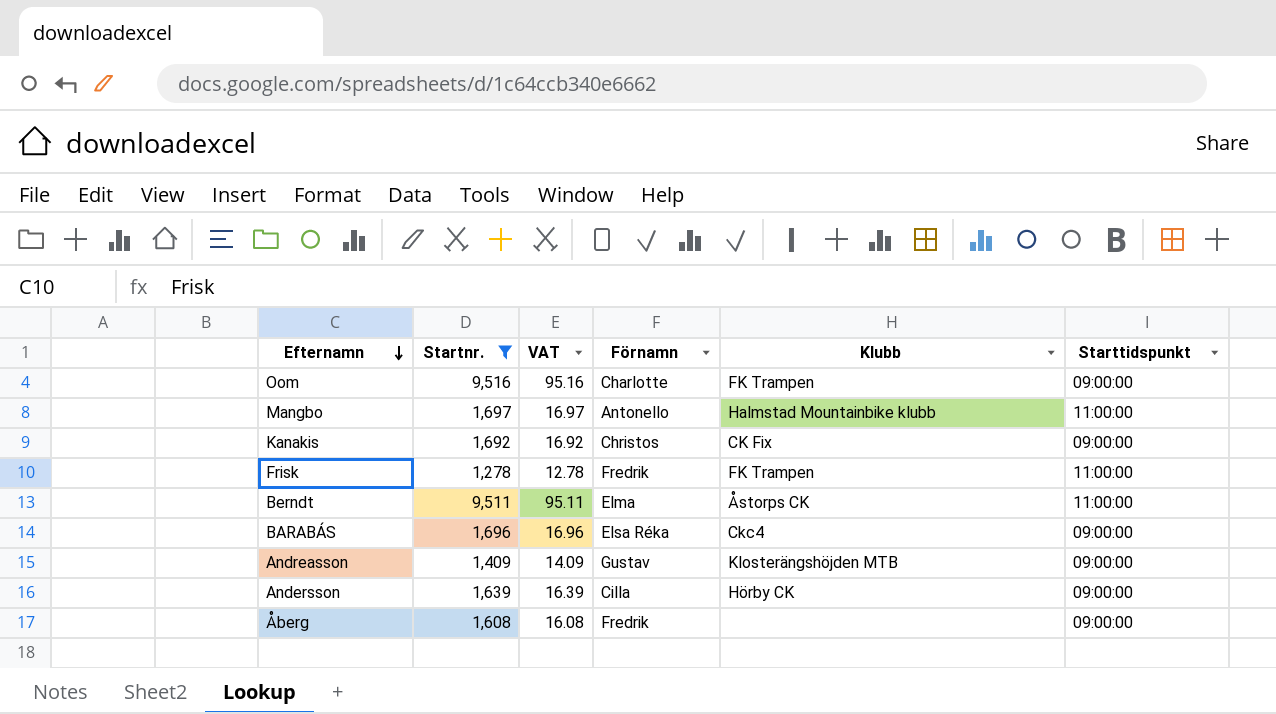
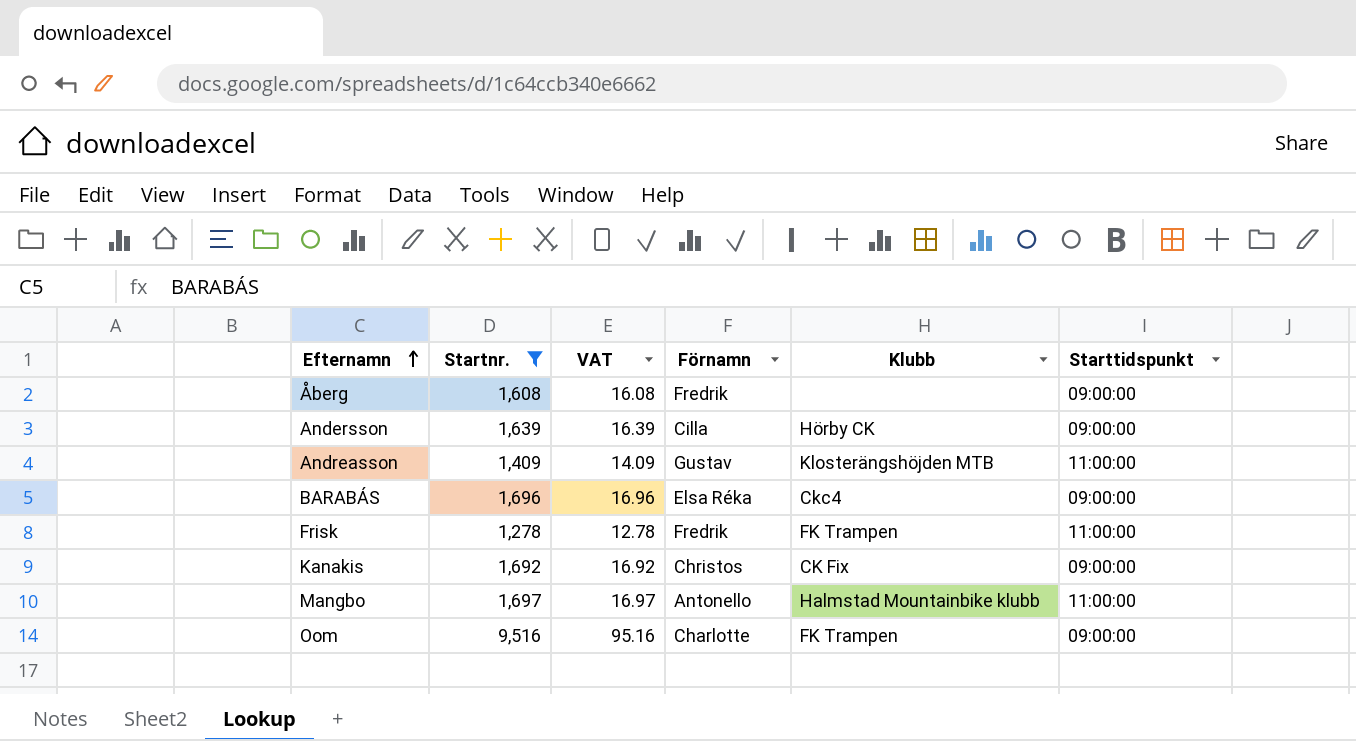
row order: Efternamn descending -> Efternamn ascending
row Berndt: 9,511 | 95.11 | Elma | Åstorps CK | 11:00:00 -> none
Andreasson | Starttidspunkt: 09:00:00 -> 11:00:00

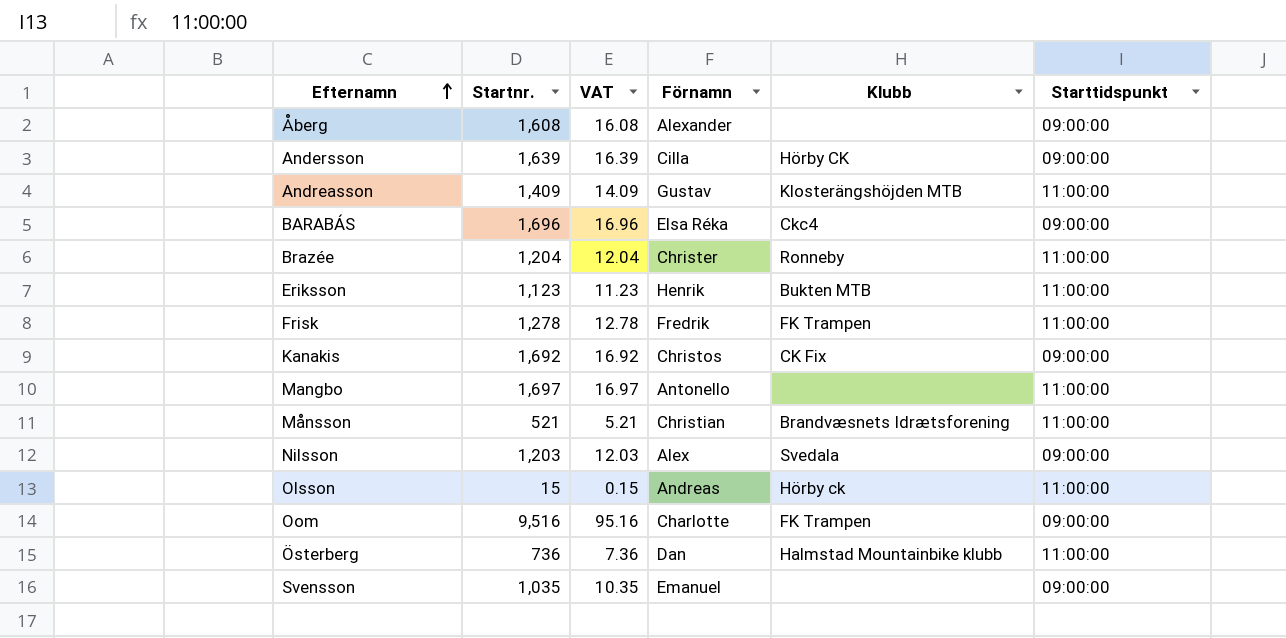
filter: Startnr. >= 1,278 -> none
Åberg | Förnamn: Fredrik -> Alexander
Mangbo | Klubb: Halmstad Mountainbike klubb -> none

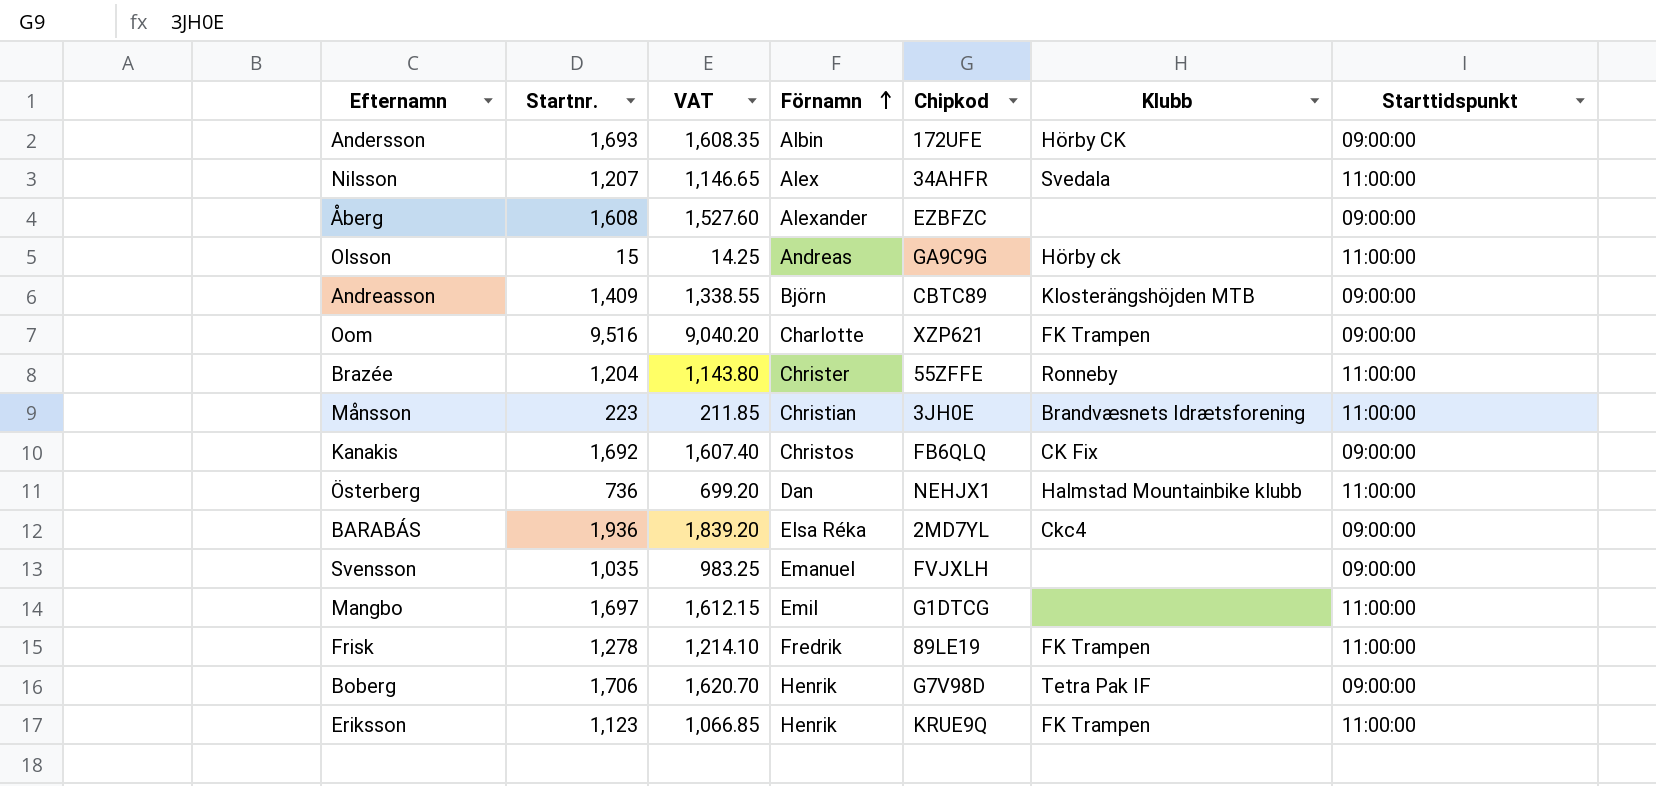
row order: Efternamn ascending -> Förnamn ascending
column VAT | formula: [Startnr.] * 0.01 -> [Startnr.] * 0.95
column Chipkod | position: none -> 5
Andersson | Startnr.: 1,639 -> 1,693
Andersson | Förnamn: Cilla -> Albin
Nilsson | Startnr.: 1,203 -> 1,207
Nilsson | Starttidspunkt: 09:00:00 -> 11:00:00
Andreasson | Förnamn: Gustav -> Björn
Andreasson | Starttidspunkt: 11:00:00 -> 09:00:00
Månsson | Startnr.: 521 -> 223
BARABÁS | Startnr.: 1,696 -> 1,936
Mangbo | Förnamn: Antonello -> Emil
row Boberg: none -> 1,706 | 1,620.70 | Henrik | G7V98D | Tetra Pak IF | 09:00:00
Eriksson | Klubb: Bukten MTB -> FK Trampen

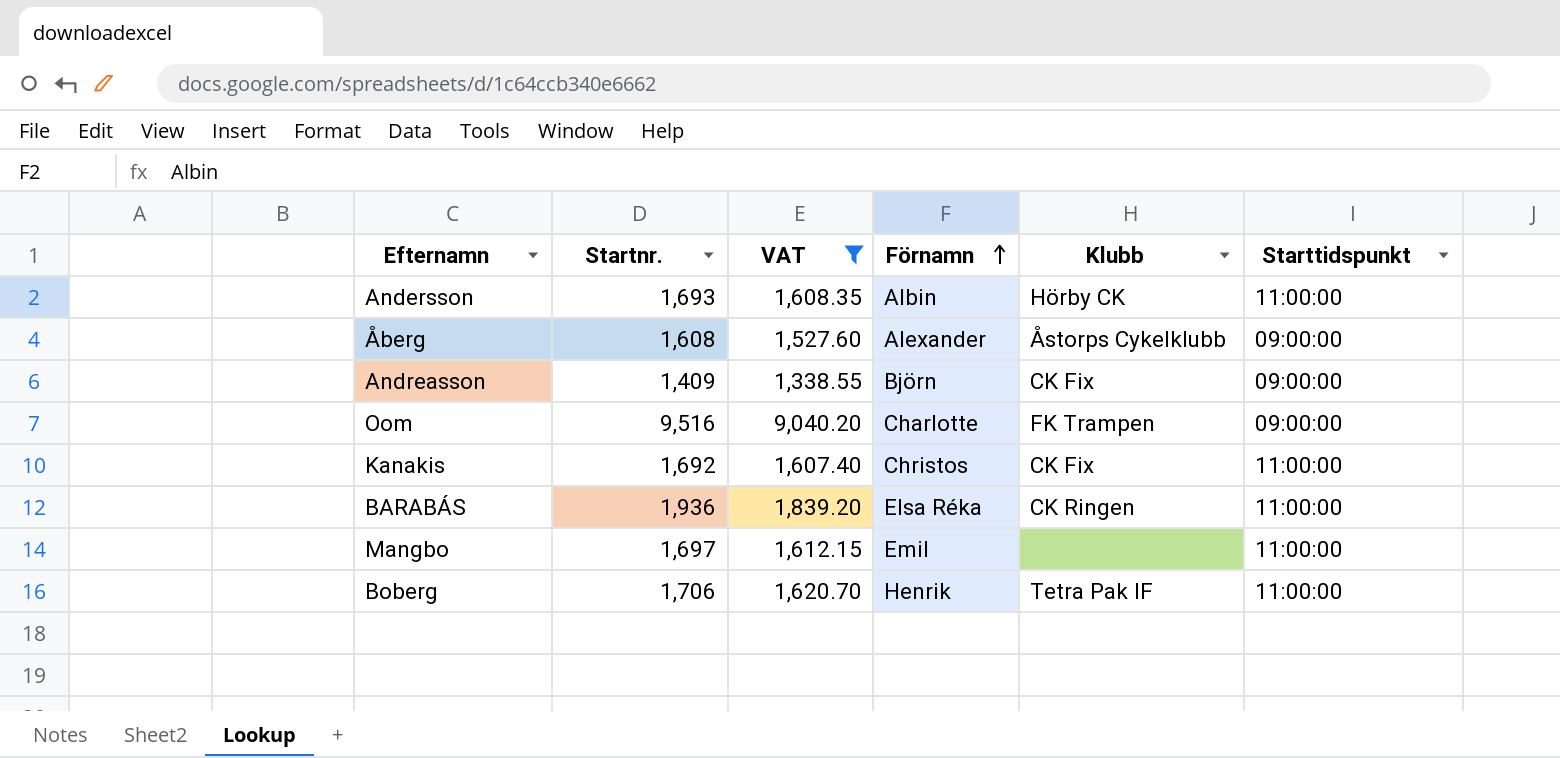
filter: none -> VAT >= 1,338.55
column Chipkod | position: 5 -> none
Andersson | Starttidspunkt: 09:00:00 -> 11:00:00
Åberg | Klubb: none -> Åstorps Cykelklubb
Andreasson | Klubb: Klosterängshöjden MTB -> CK Fix
Kanakis | Starttidspunkt: 09:00:00 -> 11:00:00
BARABÁS | Klubb: Ckc4 -> CK Ringen
BARABÁS | Starttidspunkt: 09:00:00 -> 11:00:00
Boberg | Starttidspunkt: 09:00:00 -> 11:00:00

